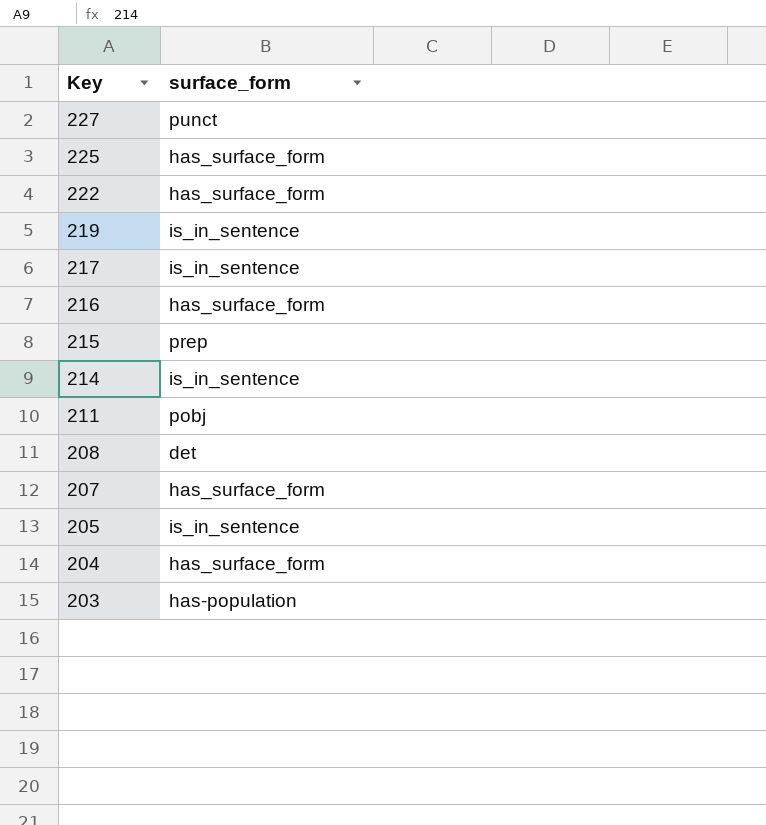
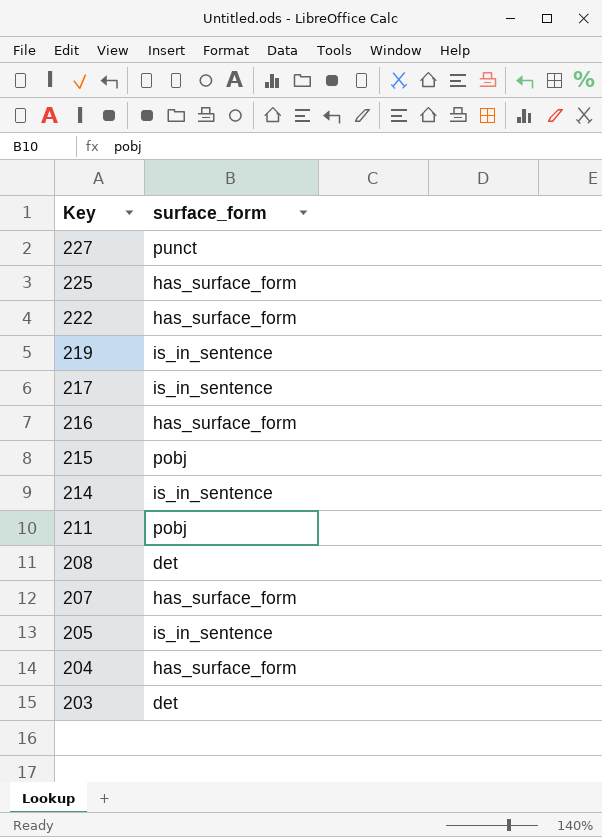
215 | surface_form: prep -> pobj
203 | surface_form: has-population -> det

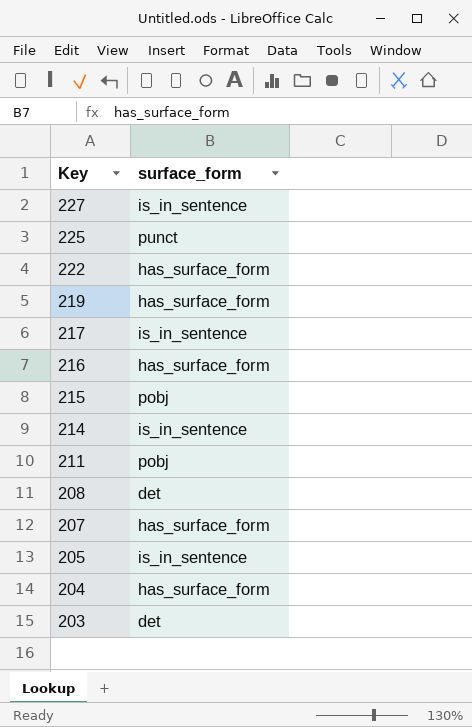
227 | surface_form: punct -> is_in_sentence
225 | surface_form: has_surface_form -> punct
219 | surface_form: is_in_sentence -> has_surface_form

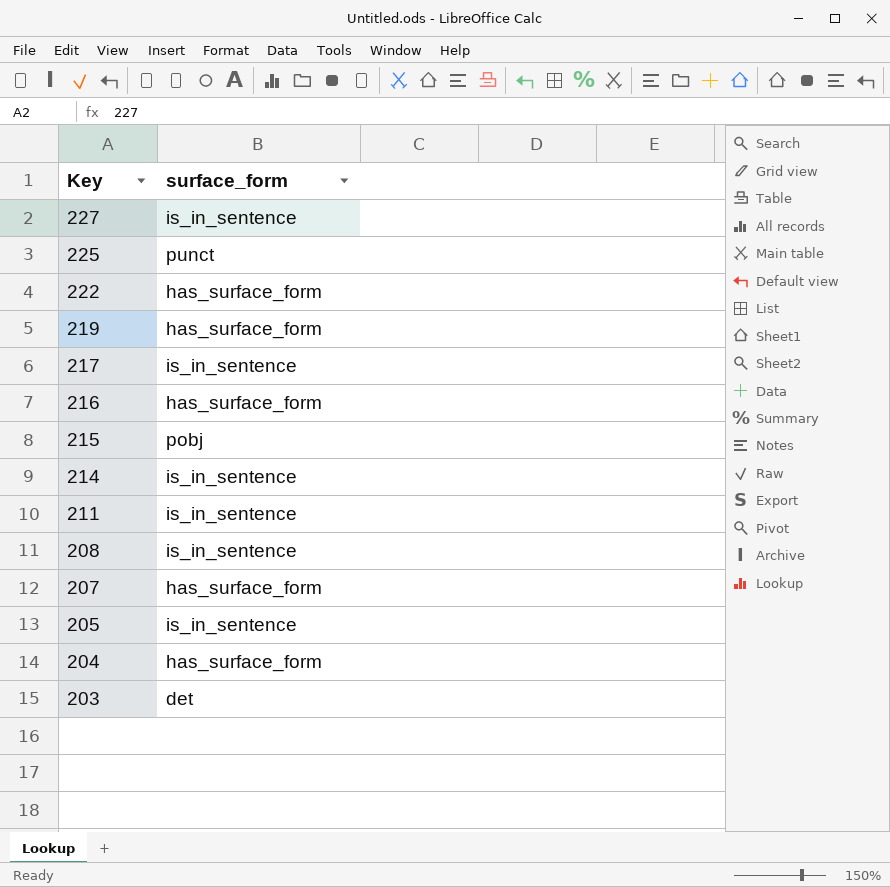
211 | surface_form: pobj -> is_in_sentence
208 | surface_form: det -> is_in_sentence

